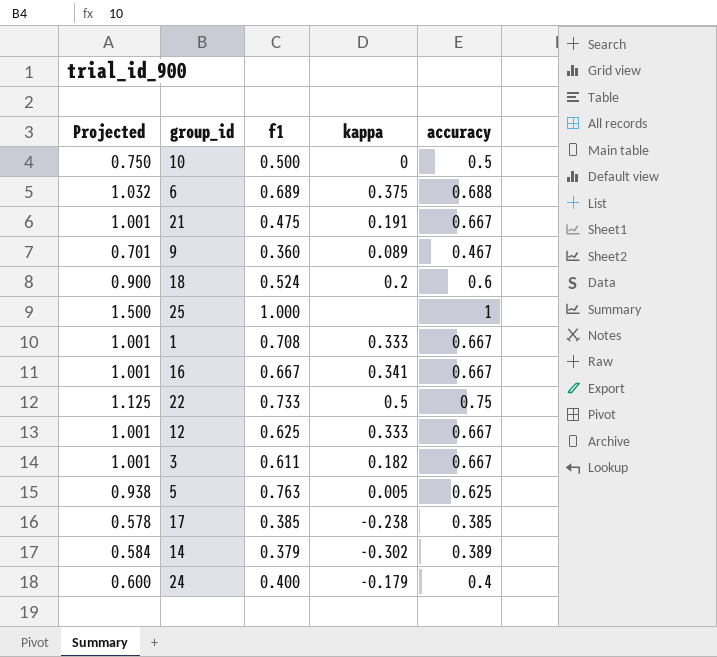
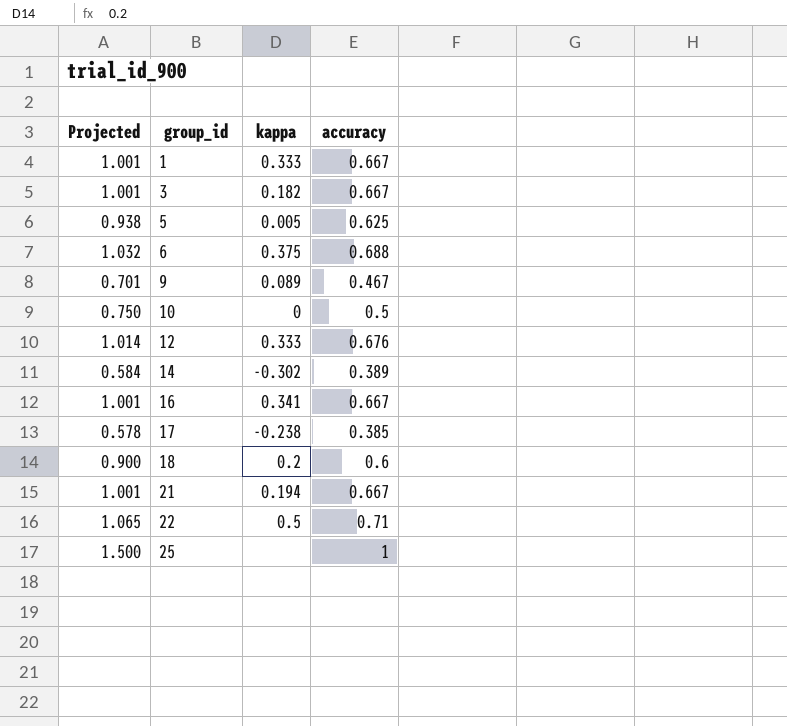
row order: none -> group_id ascending
column f1 | position: 3 -> none
row 24: 0.600 | 0.400 | -0.179 | 0.4 -> none
12 | Projected: 1.001 -> 1.014
12 | accuracy: 0.667 -> 0.676
21 | kappa: 0.191 -> 0.194
22 | Projected: 1.125 -> 1.065
22 | accuracy: 0.75 -> 0.71

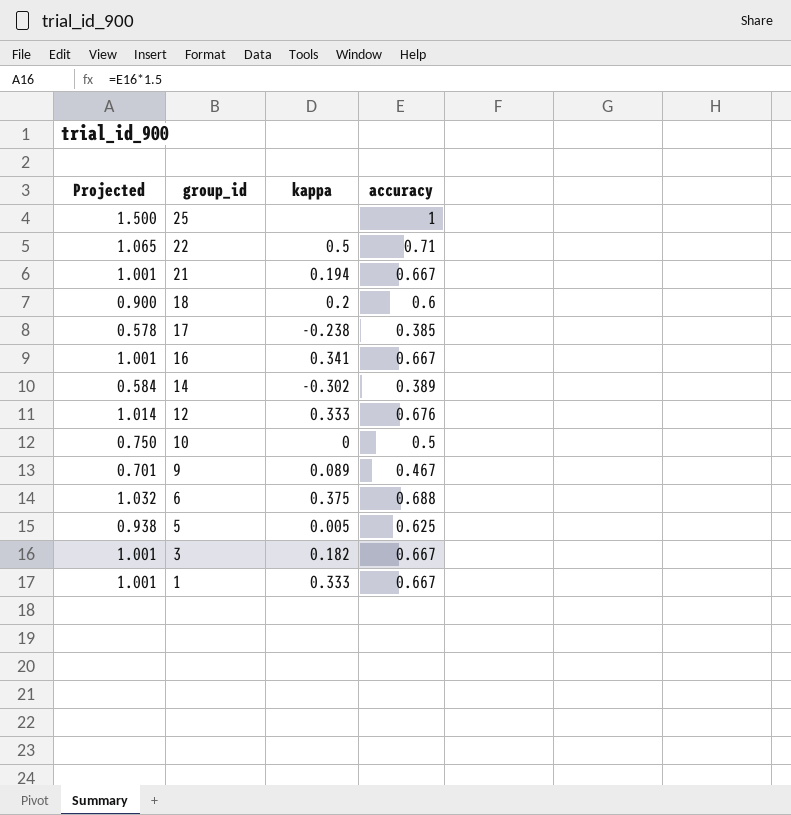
row order: group_id ascending -> group_id descending

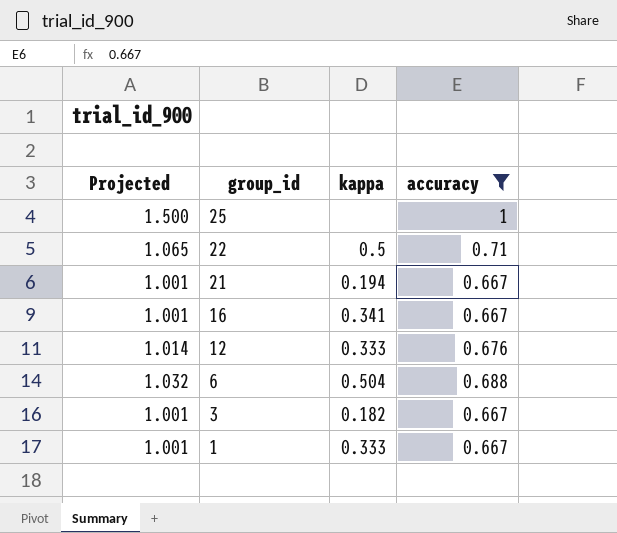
filter: none -> accuracy >= 0.667
6 | kappa: 0.375 -> 0.504

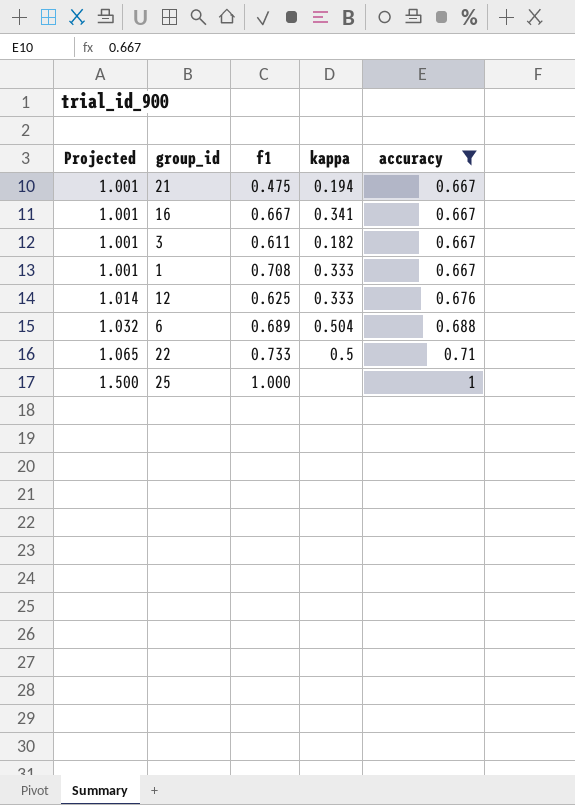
row order: group_id descending -> Projected ascending
column f1 | position: none -> 3

